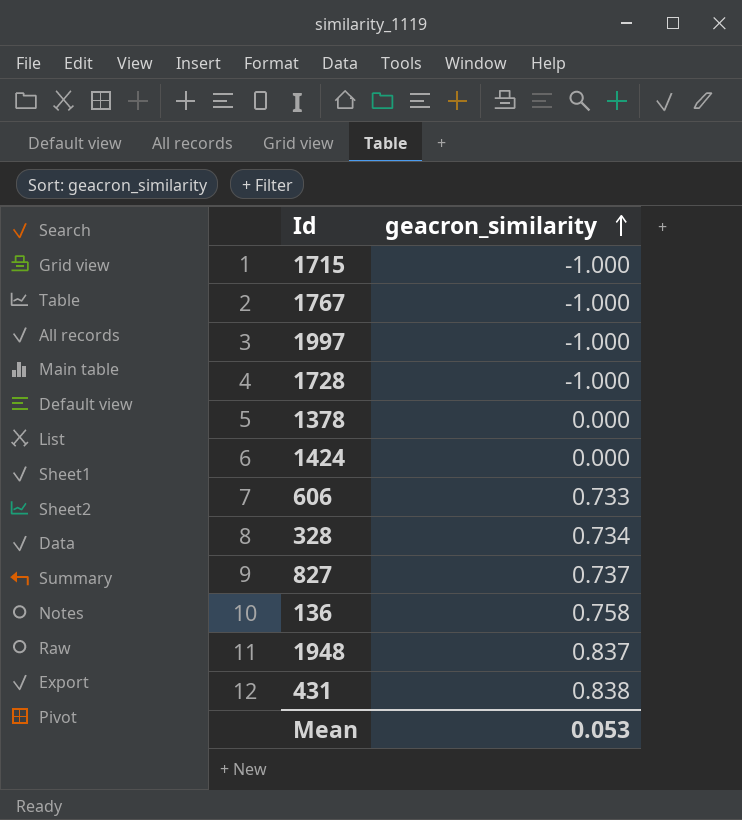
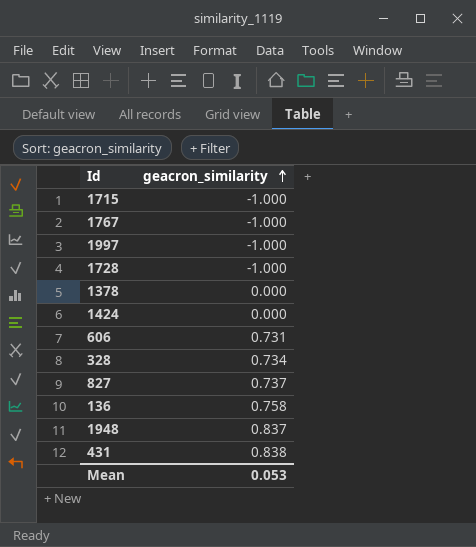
606 | geacron_similarity: 0.733 -> 0.731

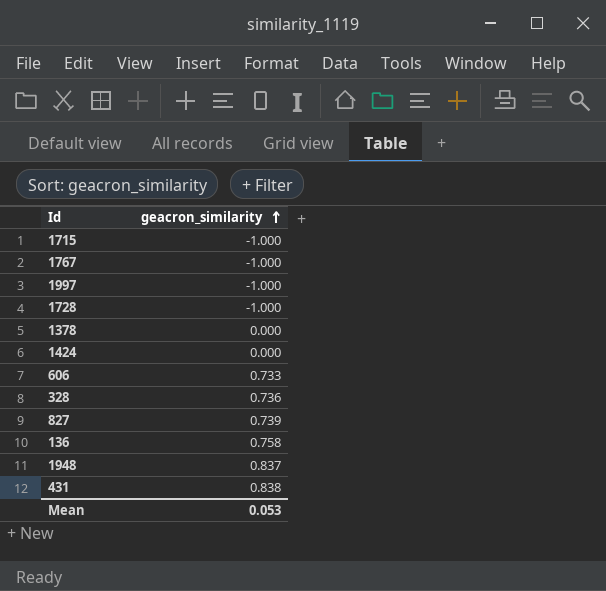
606 | geacron_similarity: 0.731 -> 0.733
328 | geacron_similarity: 0.734 -> 0.736
827 | geacron_similarity: 0.737 -> 0.739

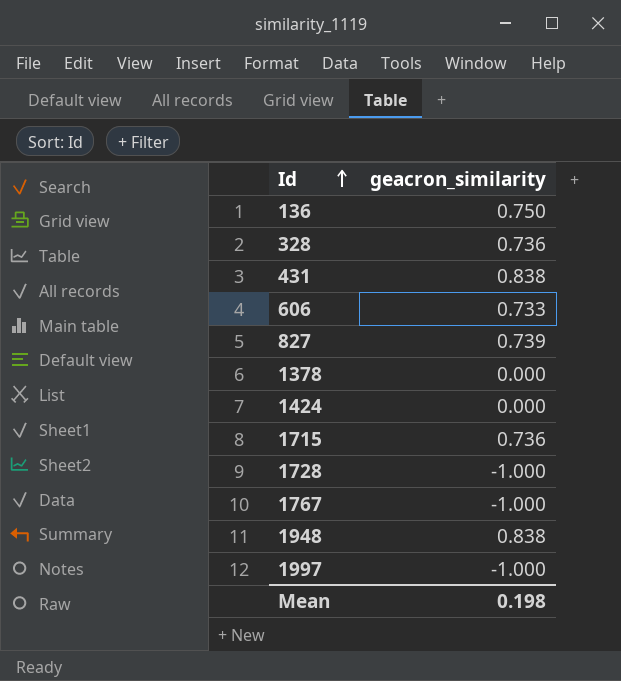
row order: geacron_similarity ascending -> Id ascending
136 | geacron_similarity: 0.758 -> 0.750
1715 | geacron_similarity: -1.000 -> 0.736
1948 | geacron_similarity: 0.837 -> 0.838
Mean | geacron_similarity: 0.053 -> 0.198

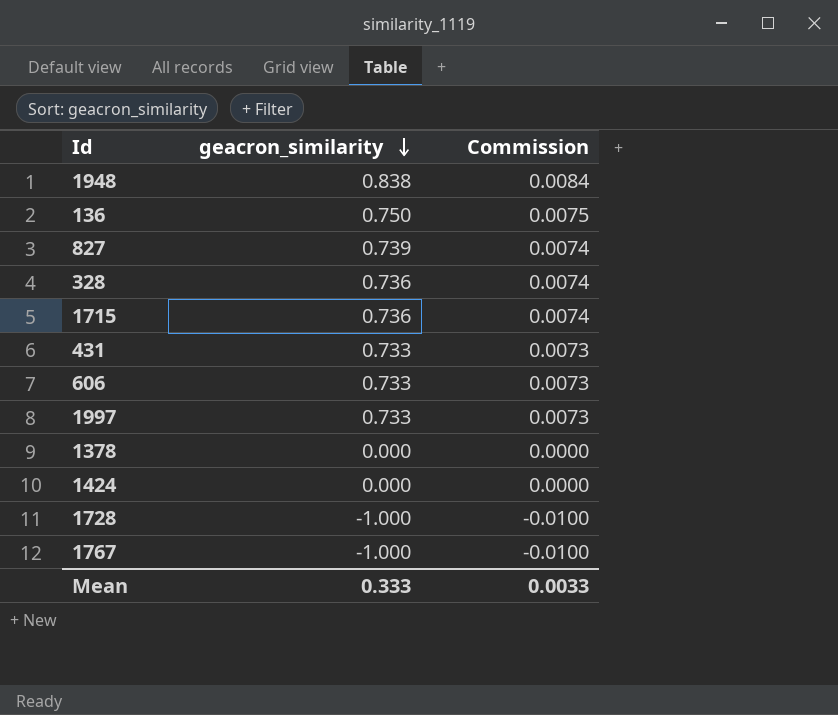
row order: Id ascending -> geacron_similarity descending
column Commission | formula: none -> [geacron_similarity] * 0.01
431 | geacron_similarity: 0.838 -> 0.733
1997 | geacron_similarity: -1.000 -> 0.733
Mean | geacron_similarity: 0.198 -> 0.333

